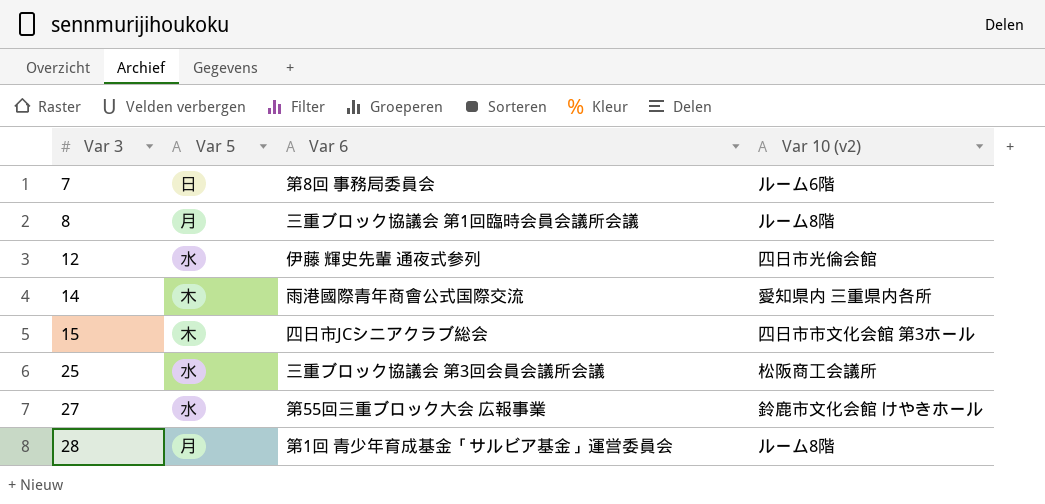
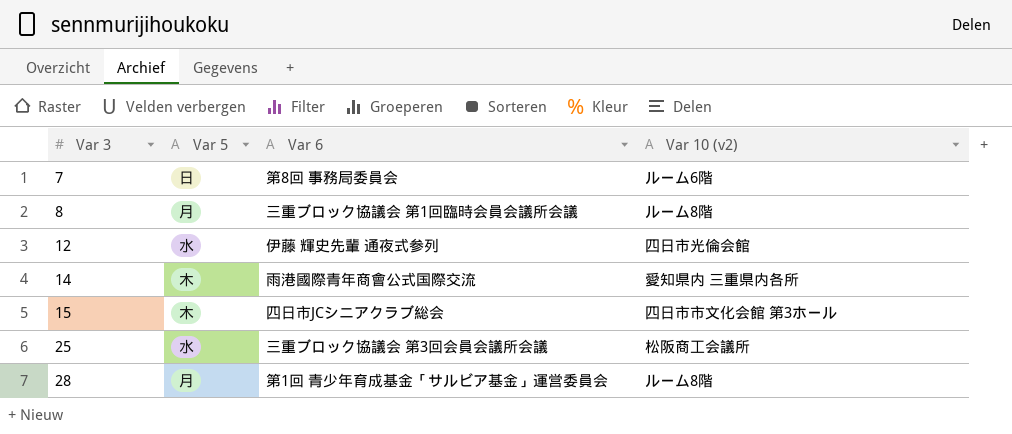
row 27: 水 | 第55回三重ブロック大会 広報事業 | 鈴鹿市文化会館 けやきホール -> none

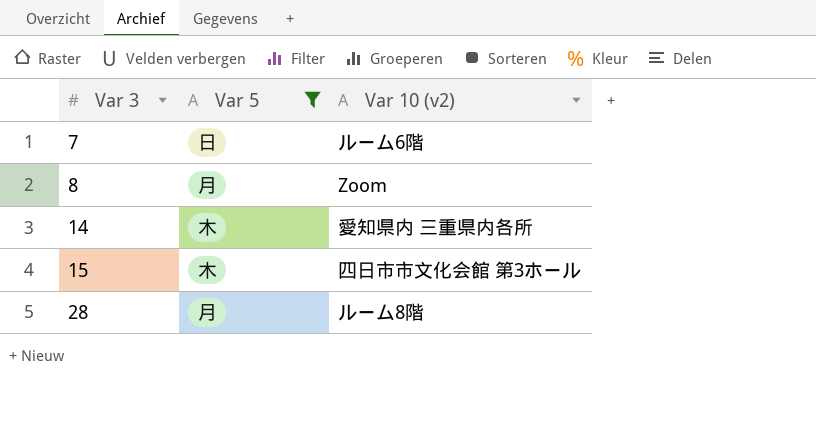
filter: none -> Var 5 != 水
column Var 6 | position: 3 -> none
8 | Var 10 (v2): ルーム8階 -> Zoom

